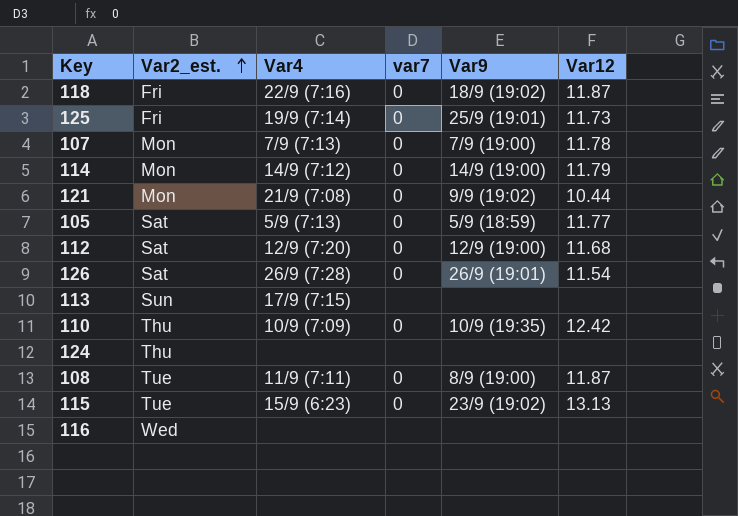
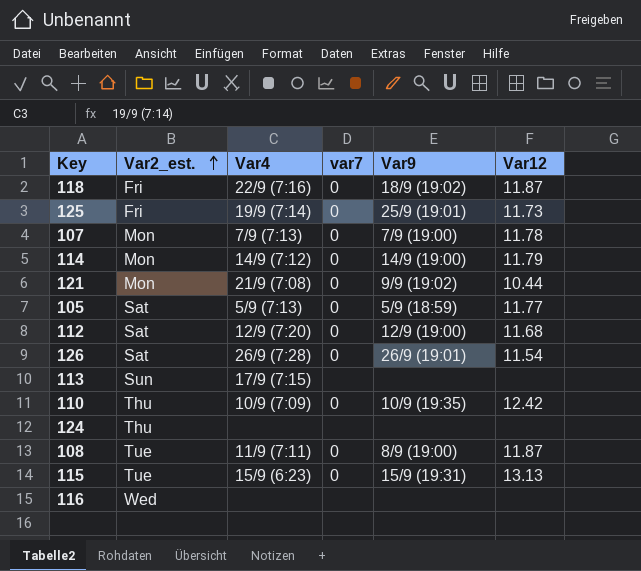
115 | Var9: 23/9 (19:02) -> 15/9 (19:31)

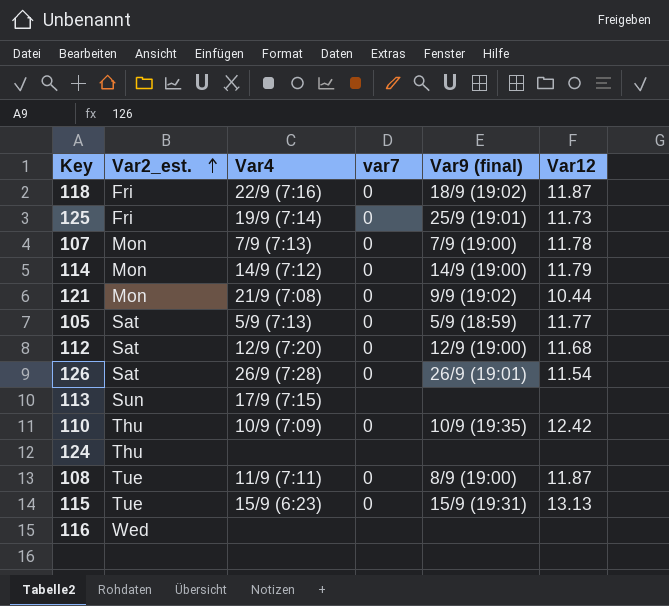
column name: Var9 -> Var9 (final)

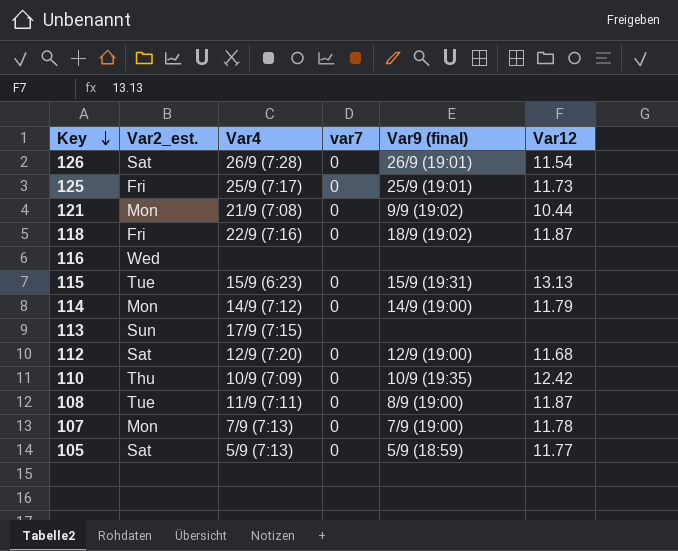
row order: Var2_est. ascending -> Key descending
row 124: Thu | none | none | none | none -> none
125 | Var4: 19/9 (7:14) -> 25/9 (7:17)

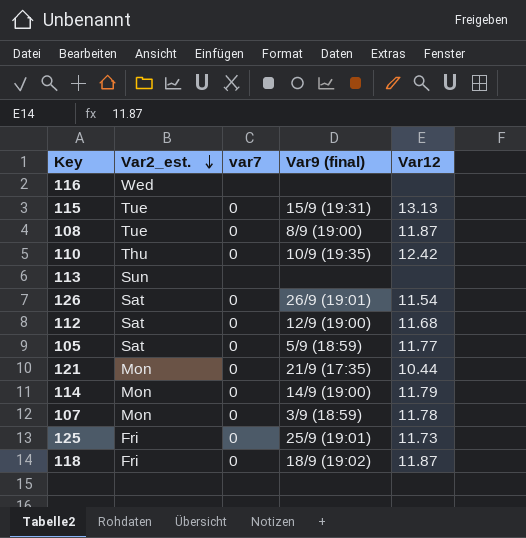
row order: Key descending -> Var2_est. descending
column Var4 | position: 3 -> none
121 | Var9 (final): 9/9 (19:02) -> 21/9 (17:35)
107 | Var9 (final): 7/9 (19:00) -> 3/9 (18:59)

